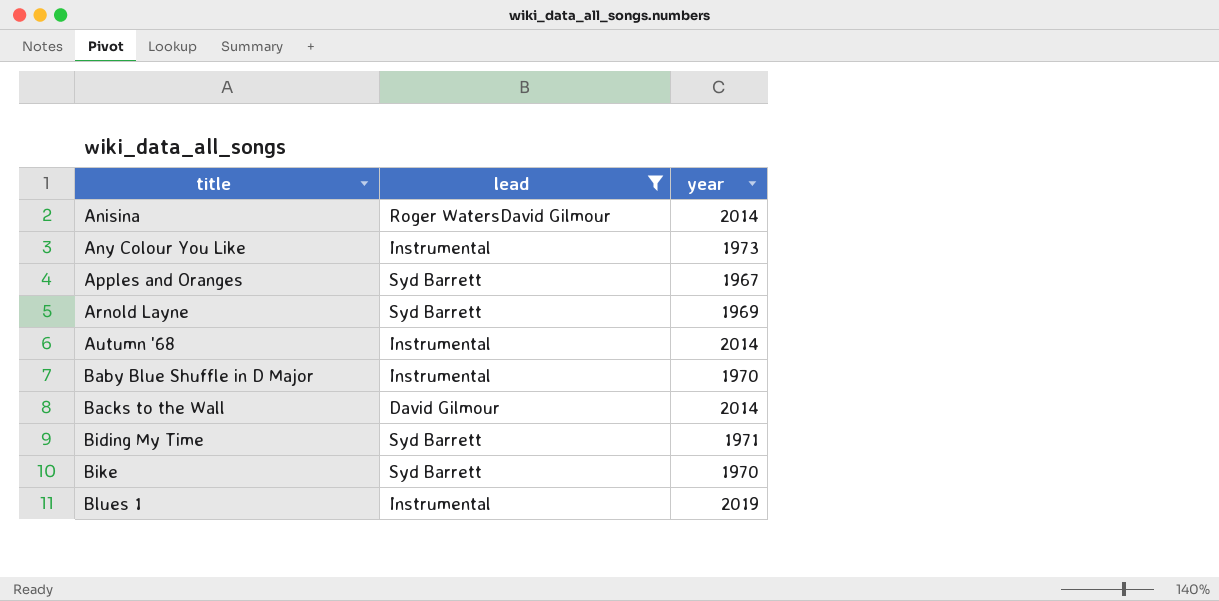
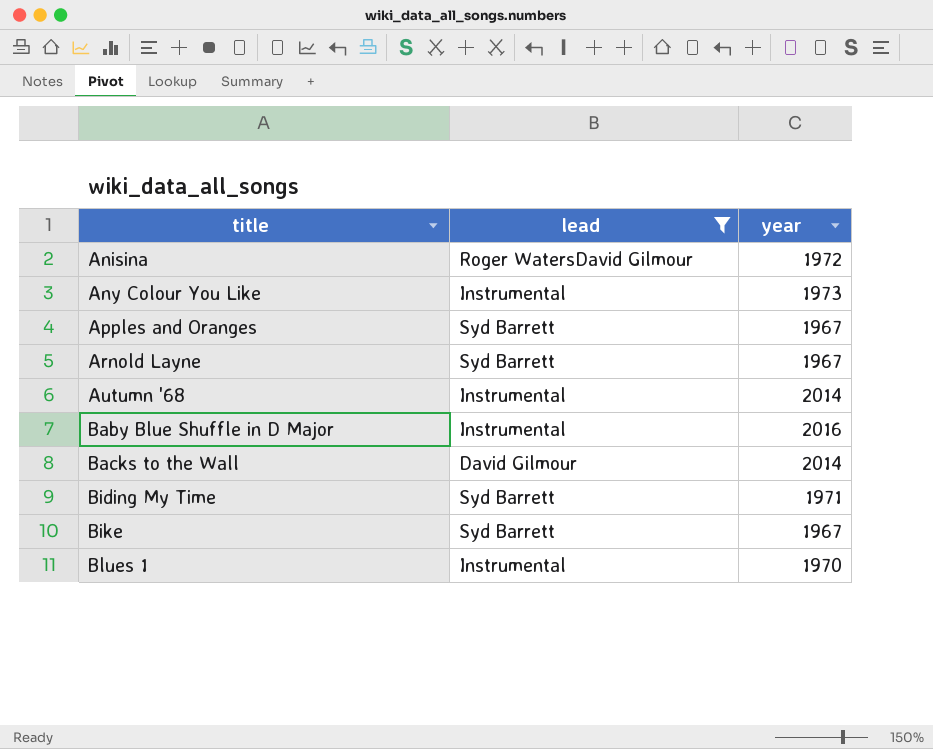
Anisina | year: 2014 -> 1972
Arnold Layne | year: 1969 -> 1967
Baby Blue Shuffle in D Major | year: 1970 -> 2016
Bike | year: 1970 -> 1967
Blues 1 | year: 2019 -> 1970

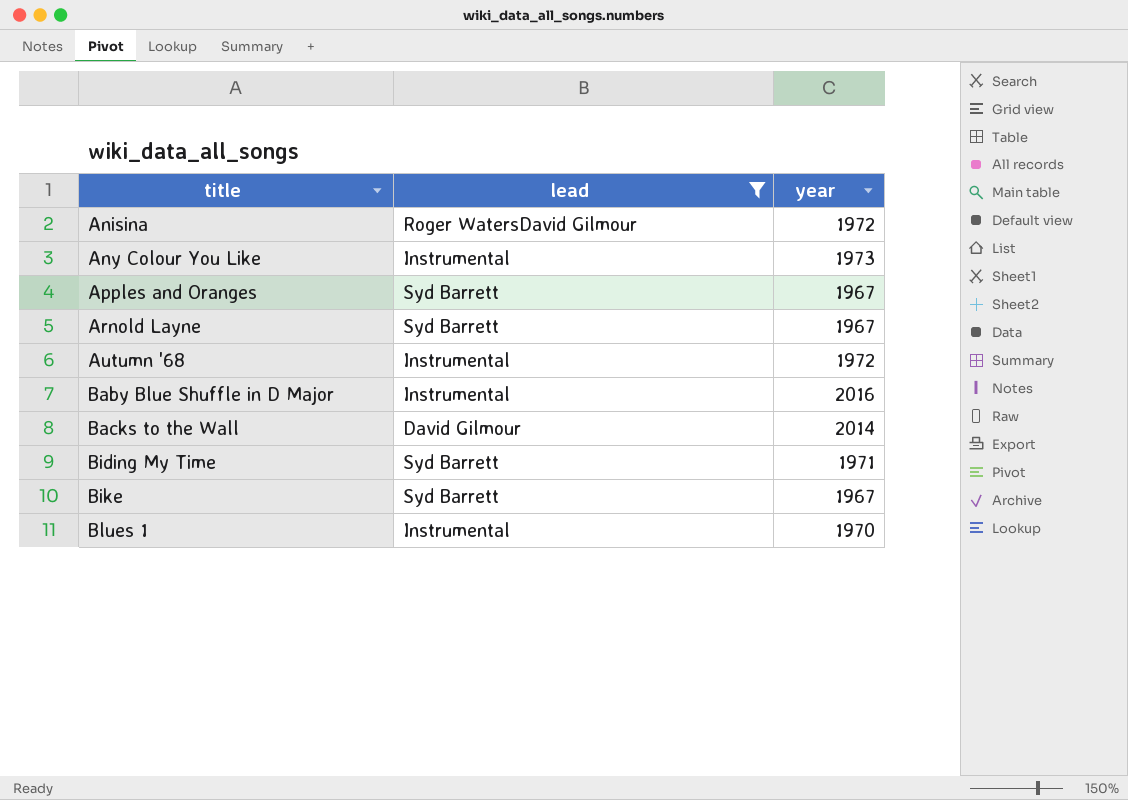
Autumn '68 | year: 2014 -> 1972

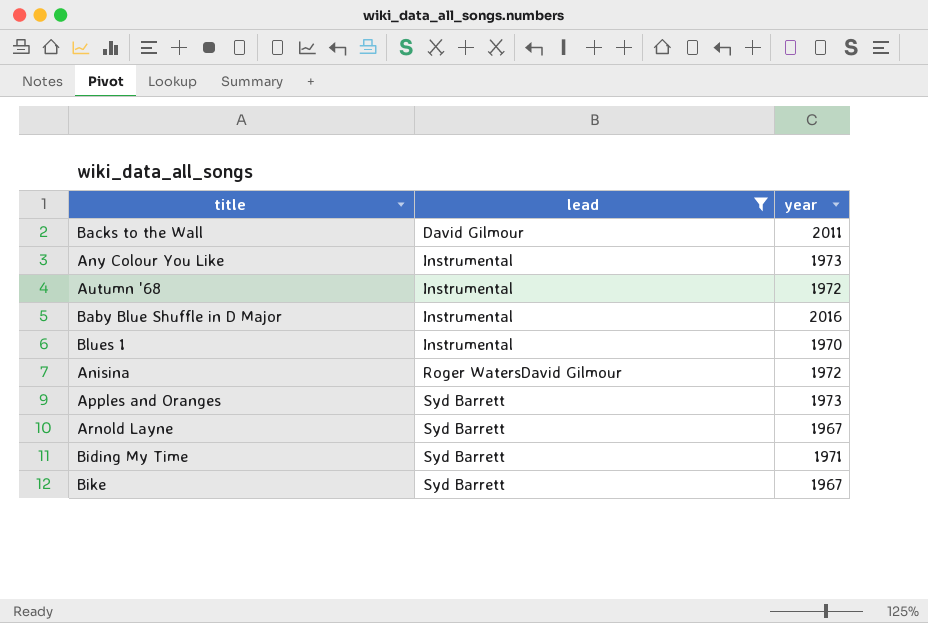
row order: title ascending -> lead ascending
Backs to the Wall | year: 2014 -> 2011
Apples and Oranges | year: 1967 -> 1973

